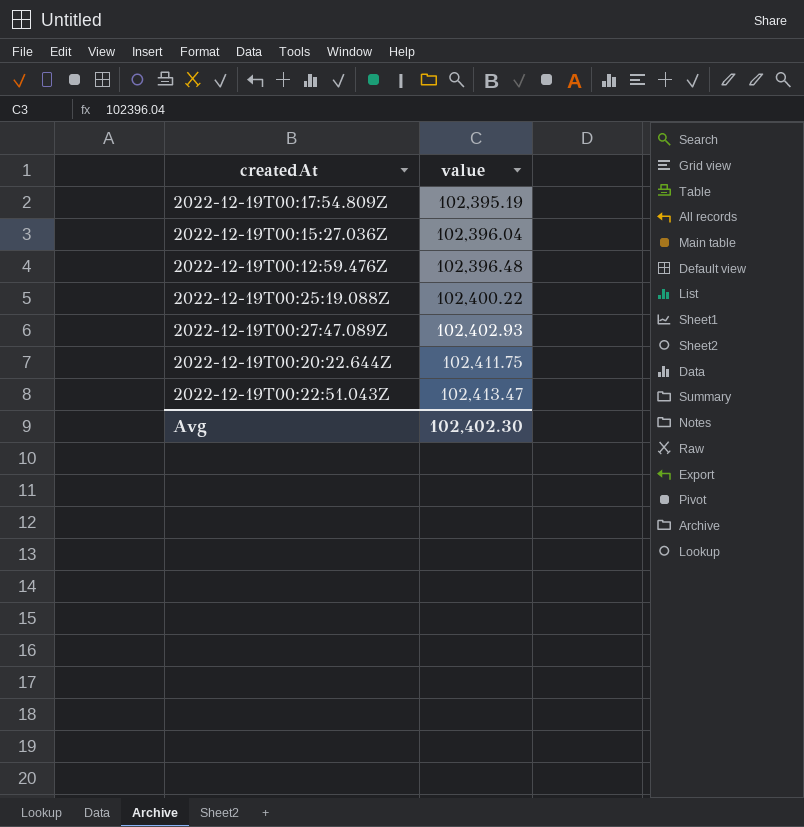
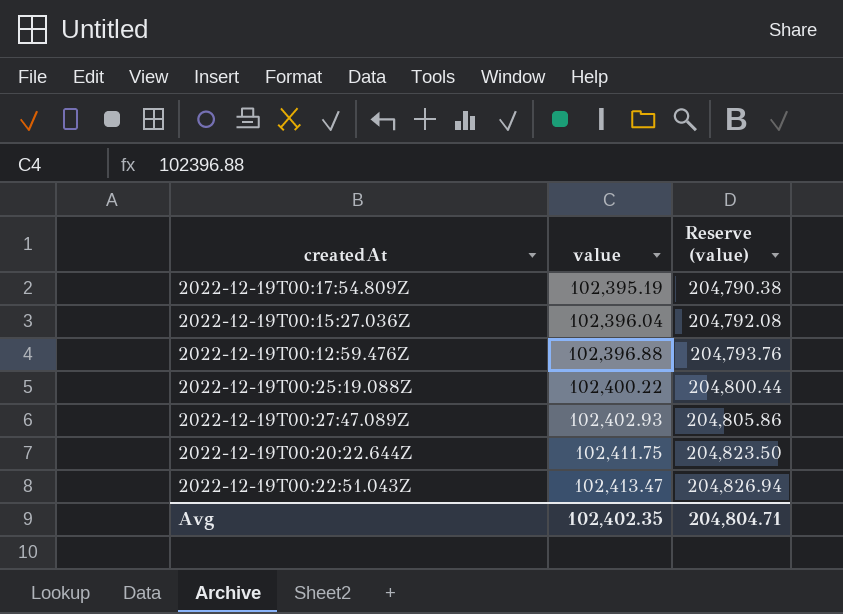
column Reserve (value) | formula: none -> [value] * 2
2022-12-19T00:12:59.476Z | value: 102,396.48 -> 102,396.88
Avg | value: 102,402.30 -> 102,402.35

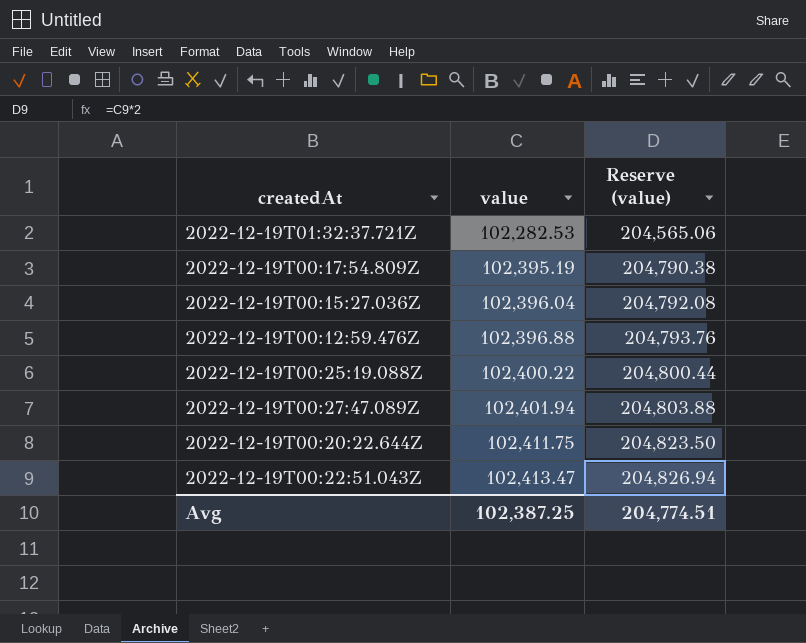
row 2022-12-19T01:32:37.721Z: none -> 102,282.53 | 204,565.06
2022-12-19T00:27:47.089Z | value: 102,402.93 -> 102,401.94
2022-12-19T00:27:47.089Z | Reserve (value): 204,805.86 -> 204,803.88
Avg | value: 102,402.35 -> 102,387.25
Avg | Reserve (value): 204,804.71 -> 204,774.51

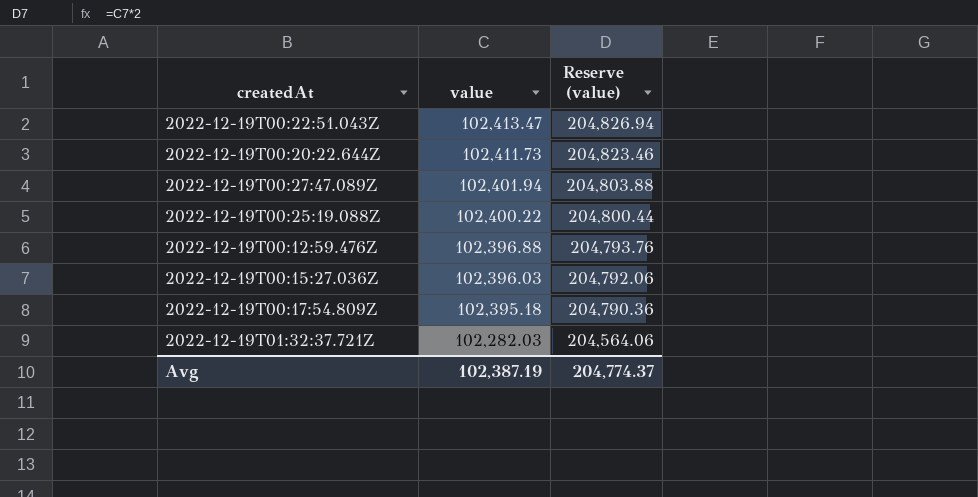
row order: value ascending -> value descending
2022-12-19T00:20:22.644Z | value: 102,411.75 -> 102,411.73
2022-12-19T00:20:22.644Z | Reserve (value): 204,823.50 -> 204,823.46
2022-12-19T00:15:27.036Z | value: 102,396.04 -> 102,396.03
2022-12-19T00:15:27.036Z | Reserve (value): 204,792.08 -> 204,792.06
2022-12-19T00:17:54.809Z | value: 102,395.19 -> 102,395.18
2022-12-19T00:17:54.809Z | Reserve (value): 204,790.38 -> 204,790.36
2022-12-19T01:32:37.721Z | value: 102,282.53 -> 102,282.03
2022-12-19T01:32:37.721Z | Reserve (value): 204,565.06 -> 204,564.06
Avg | value: 102,387.25 -> 102,387.19
Avg | Reserve (value): 204,774.51 -> 204,774.37

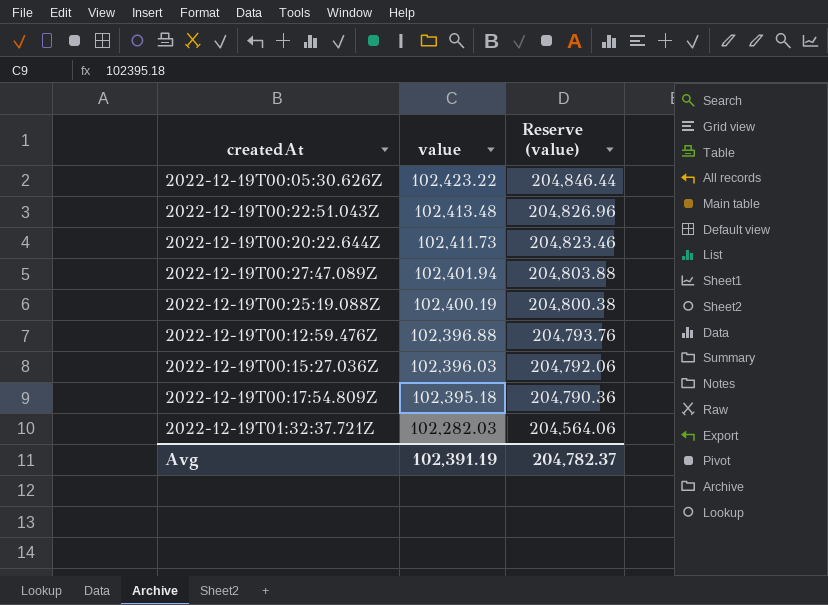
row 2022-12-19T00:05:30.626Z: none -> 102,423.22 | 204,846.44
2022-12-19T00:22:51.043Z | value: 102,413.47 -> 102,413.48
2022-12-19T00:22:51.043Z | Reserve (value): 204,826.94 -> 204,826.96
2022-12-19T00:25:19.088Z | value: 102,400.22 -> 102,400.19
2022-12-19T00:25:19.088Z | Reserve (value): 204,800.44 -> 204,800.38
Avg | value: 102,387.19 -> 102,391.19
Avg | Reserve (value): 204,774.37 -> 204,782.37

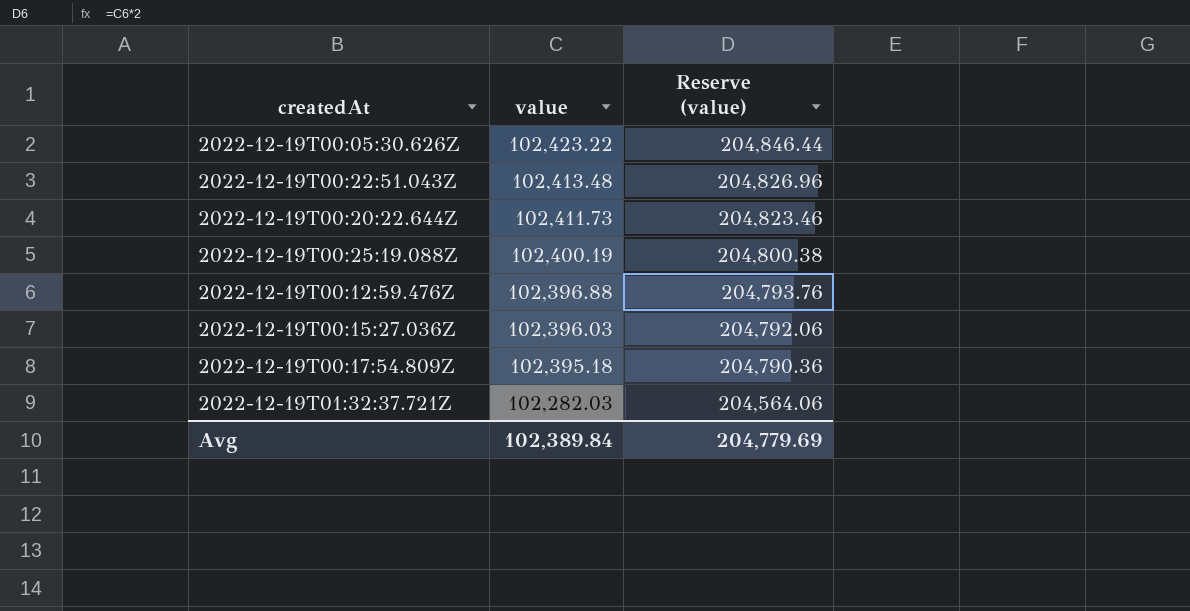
row 2022-12-19T00:27:47.089Z: 102,401.94 | 204,803.88 -> none
Avg | value: 102,391.19 -> 102,389.84
Avg | Reserve (value): 204,782.37 -> 204,779.69

